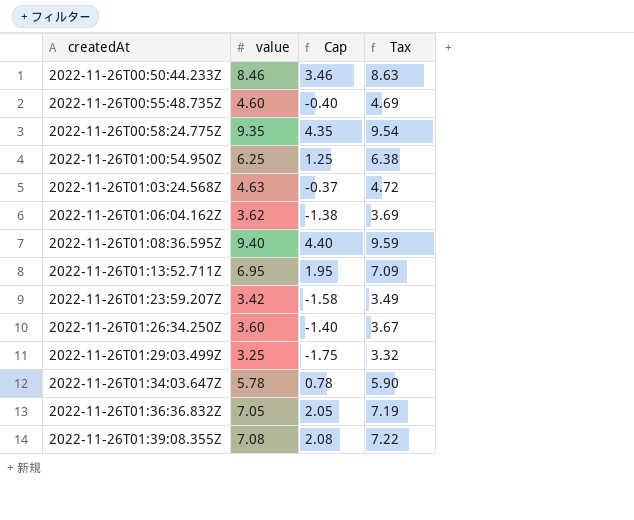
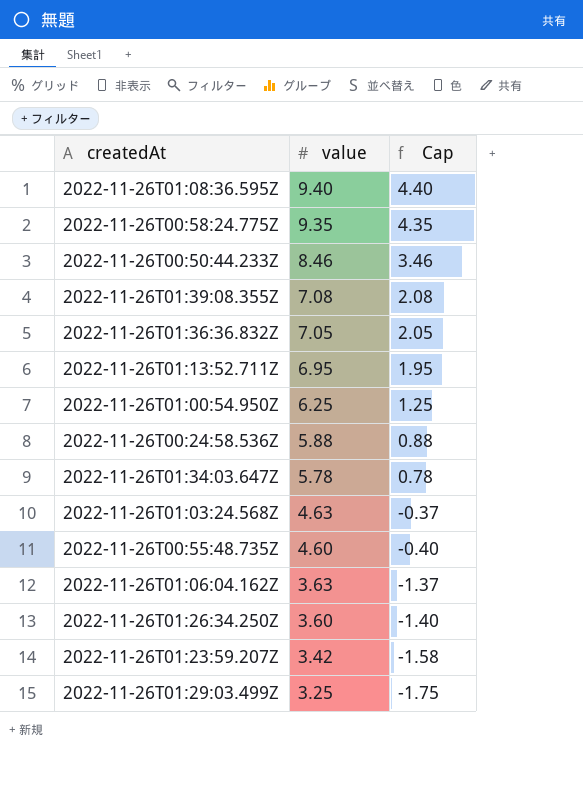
row order: createdAt ascending -> value descending
column Tax | formula: [value] * 1.02 -> none
row 2022-11-26T00:24:58.536Z: none -> 5.88 | 0.88
2022-11-26T01:06:04.162Z | value: 3.62 -> 3.63
2022-11-26T01:06:04.162Z | Cap: -1.38 -> -1.37

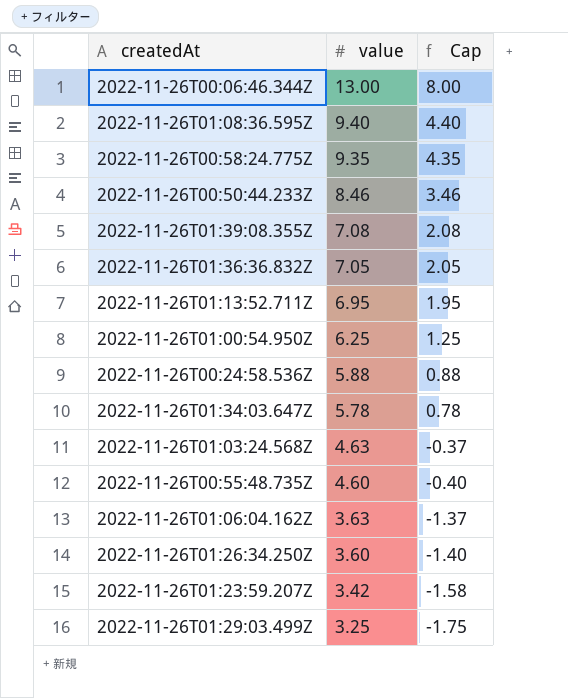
row 2022-11-26T00:06:46.344Z: none -> 13.00 | 8.00

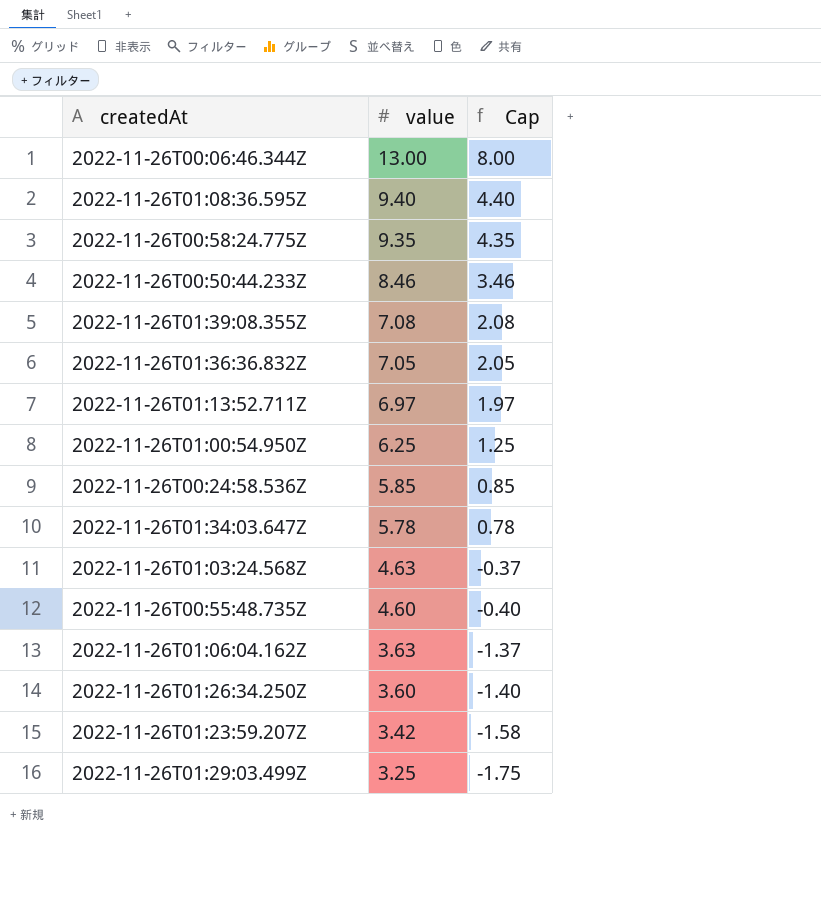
2022-11-26T01:13:52.711Z | value: 6.95 -> 6.97
2022-11-26T01:13:52.711Z | Cap: 1.95 -> 1.97
2022-11-26T00:24:58.536Z | value: 5.88 -> 5.85
2022-11-26T00:24:58.536Z | Cap: 0.88 -> 0.85

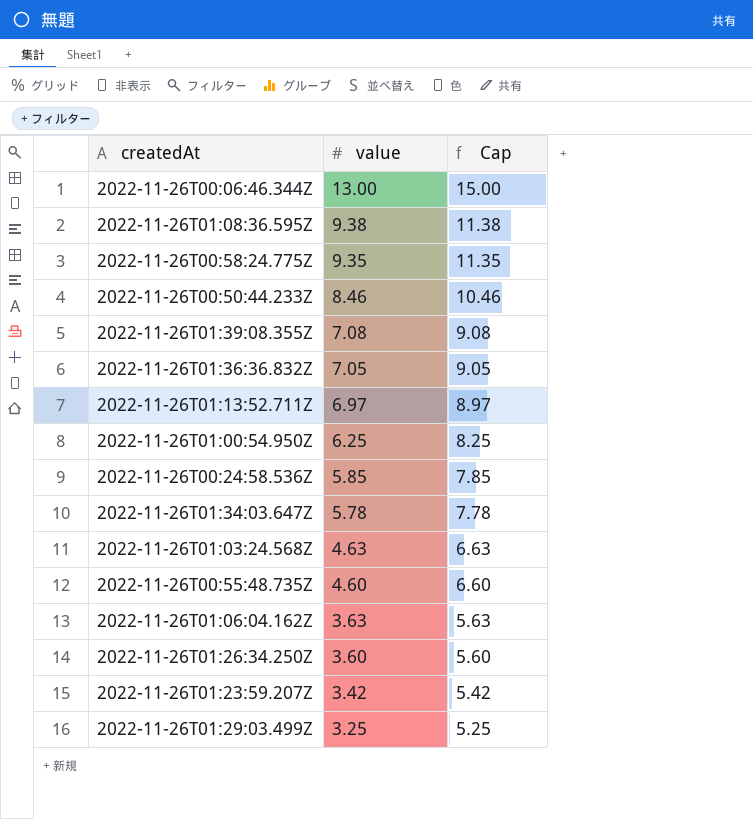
column Cap | formula: [value] - 5 -> [value] + 2
2022-11-26T01:08:36.595Z | value: 9.40 -> 9.38

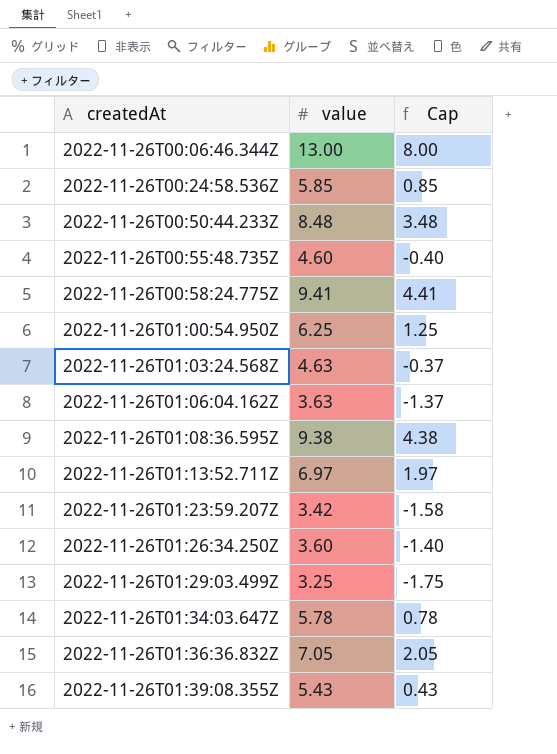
row order: value descending -> createdAt ascending
column Cap | formula: [value] + 2 -> [value] - 5
2022-11-26T00:50:44.233Z | value: 8.46 -> 8.48
2022-11-26T00:58:24.775Z | value: 9.35 -> 9.41
2022-11-26T01:39:08.355Z | value: 7.08 -> 5.43

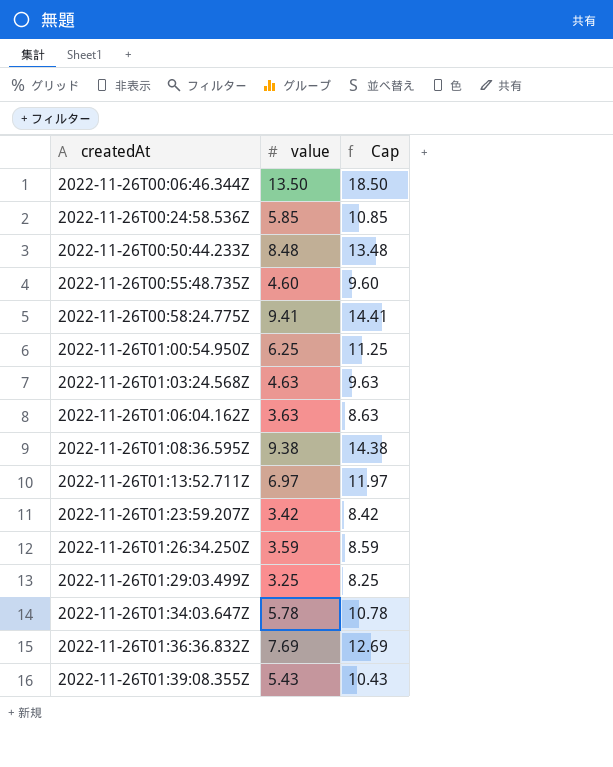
column Cap | formula: [value] - 5 -> [value] + 5
2022-11-26T00:06:46.344Z | value: 13.00 -> 13.50
2022-11-26T01:26:34.250Z | value: 3.60 -> 3.59
2022-11-26T01:36:36.832Z | value: 7.05 -> 7.69

